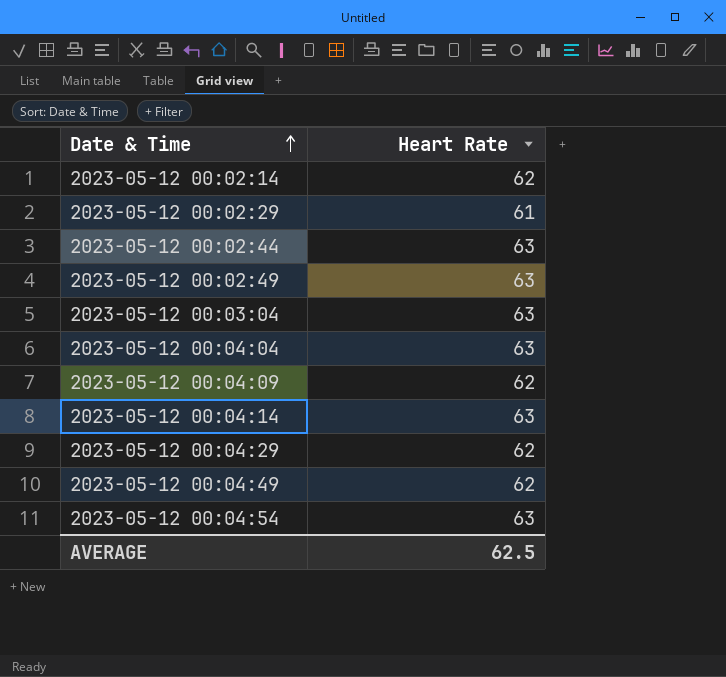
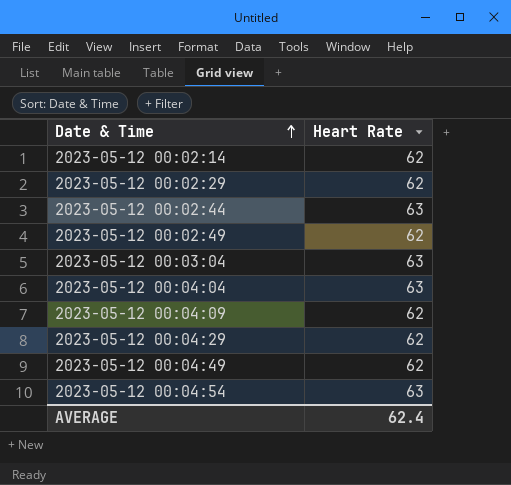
row 2023-05-12 00:04:14: 63 -> none
2023-05-12 00:02:29 | Heart Rate: 61 -> 62
2023-05-12 00:02:49 | Heart Rate: 63 -> 62
AVERAGE | Heart Rate: 62.5 -> 62.4

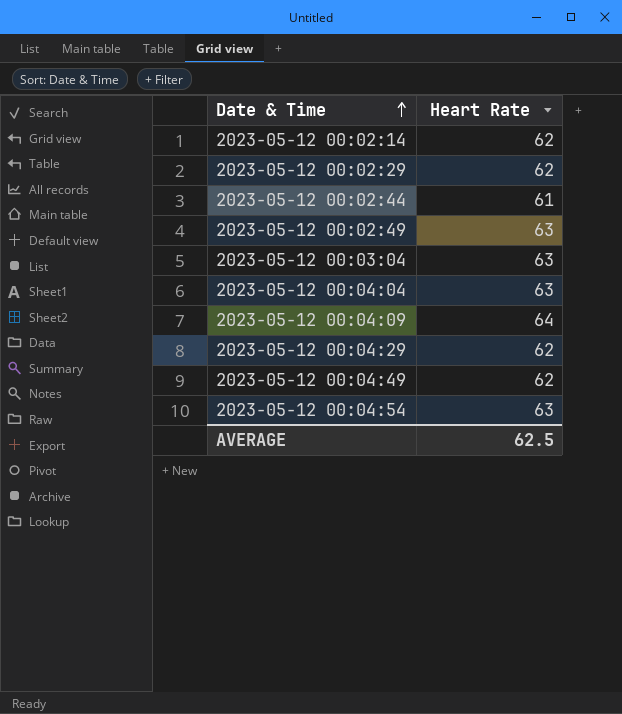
2023-05-12 00:02:44 | Heart Rate: 63 -> 61
2023-05-12 00:02:49 | Heart Rate: 62 -> 63
2023-05-12 00:04:09 | Heart Rate: 62 -> 64
AVERAGE | Heart Rate: 62.4 -> 62.5

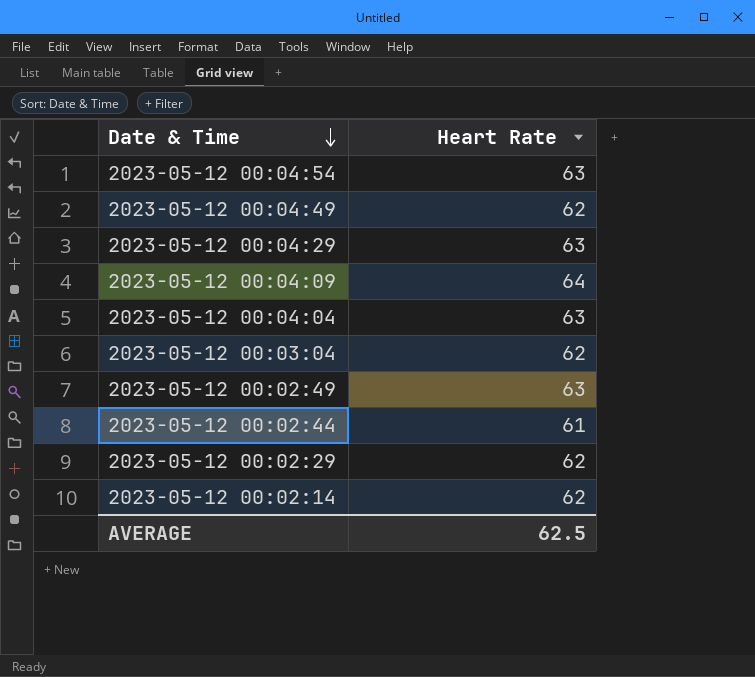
row order: Date & Time ascending -> Date & Time descending
2023-05-12 00:04:29 | Heart Rate: 62 -> 63
2023-05-12 00:03:04 | Heart Rate: 63 -> 62

